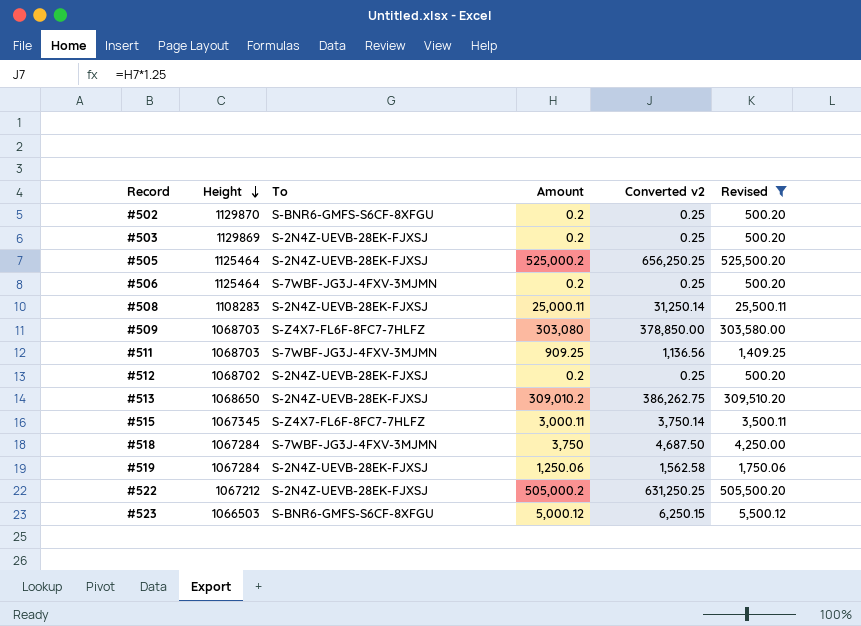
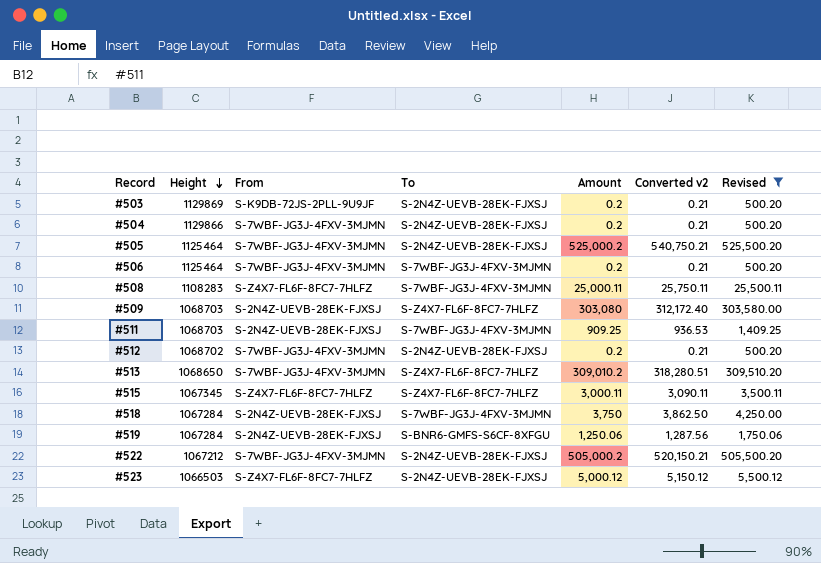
column From | position: none -> 3
column Converted v2 | formula: [Amount] * 1.25 -> [Amount] * 1.03
row #502: 1129870 | S-BNR6-GMFS-S6CF-8XFGU | 0.2 | 0.25 | 500.20 -> none
row #504: none -> 1129866 | S-7WBF-JG3J-4FXV-3MJMN | S-2N4Z-UEVB-28EK-FJXSJ | 0.2 | 0.21 | 500.20
#508 | To: S-2N4Z-UEVB-28EK-FJXSJ -> S-7WBF-JG3J-4FXV-3MJMN
#513 | To: S-2N4Z-UEVB-28EK-FJXSJ -> S-Z4X7-FL6F-8FC7-7HLFZ
#519 | To: S-2N4Z-UEVB-28EK-FJXSJ -> S-BNR6-GMFS-S6CF-8XFGU
#523 | To: S-BNR6-GMFS-S6CF-8XFGU -> S-2N4Z-UEVB-28EK-FJXSJ

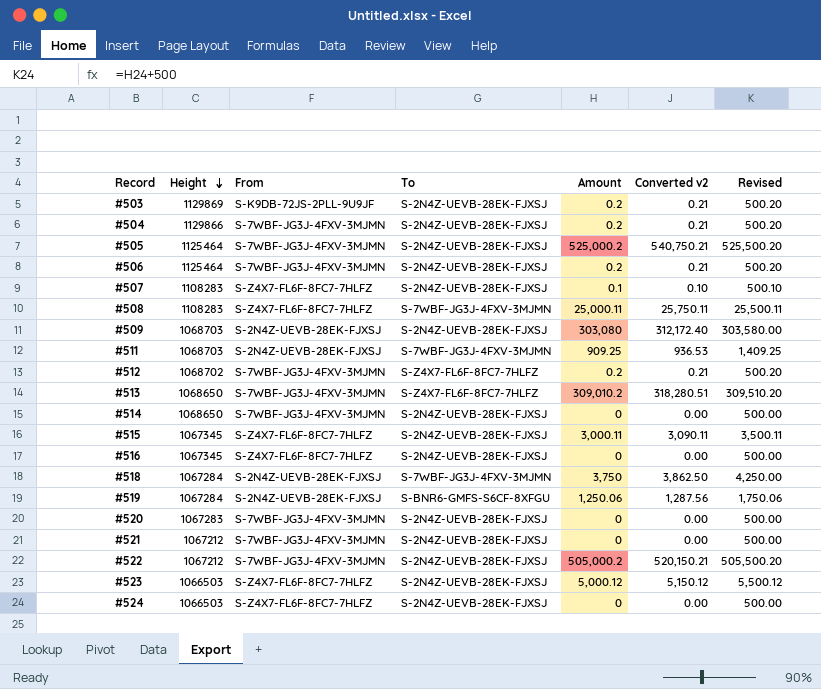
filter: Revised >= 500.20 -> none
#506 | To: S-7WBF-JG3J-4FXV-3MJMN -> S-2N4Z-UEVB-28EK-FJXSJ
#509 | To: S-Z4X7-FL6F-8FC7-7HLFZ -> S-2N4Z-UEVB-28EK-FJXSJ
#512 | To: S-2N4Z-UEVB-28EK-FJXSJ -> S-Z4X7-FL6F-8FC7-7HLFZ
#515 | To: S-Z4X7-FL6F-8FC7-7HLFZ -> S-2N4Z-UEVB-28EK-FJXSJ

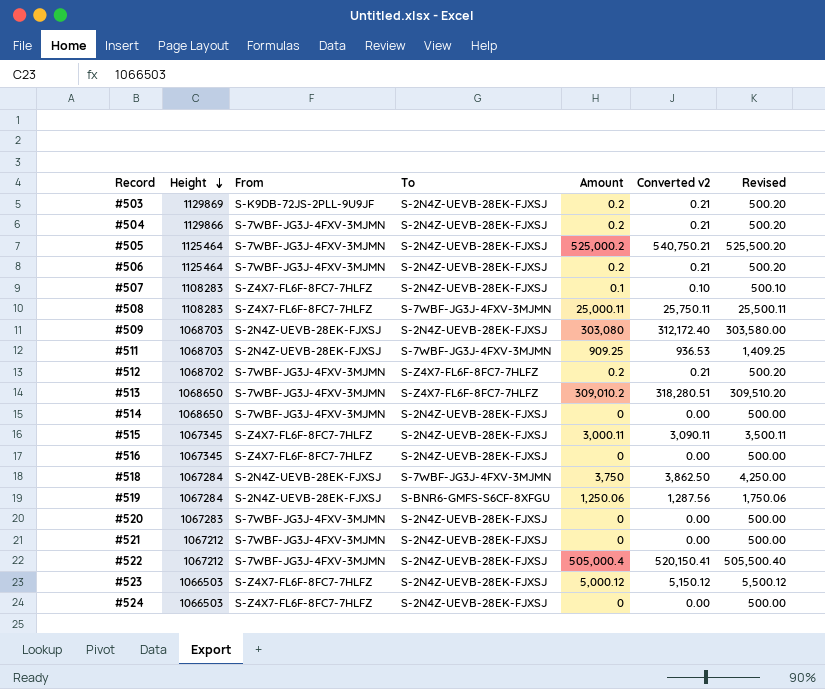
#522 | Amount: 505,000.2 -> 505,000.4
#522 | Converted v2: 520,150.21 -> 520,150.41
#522 | Revised: 505,500.20 -> 505,500.40

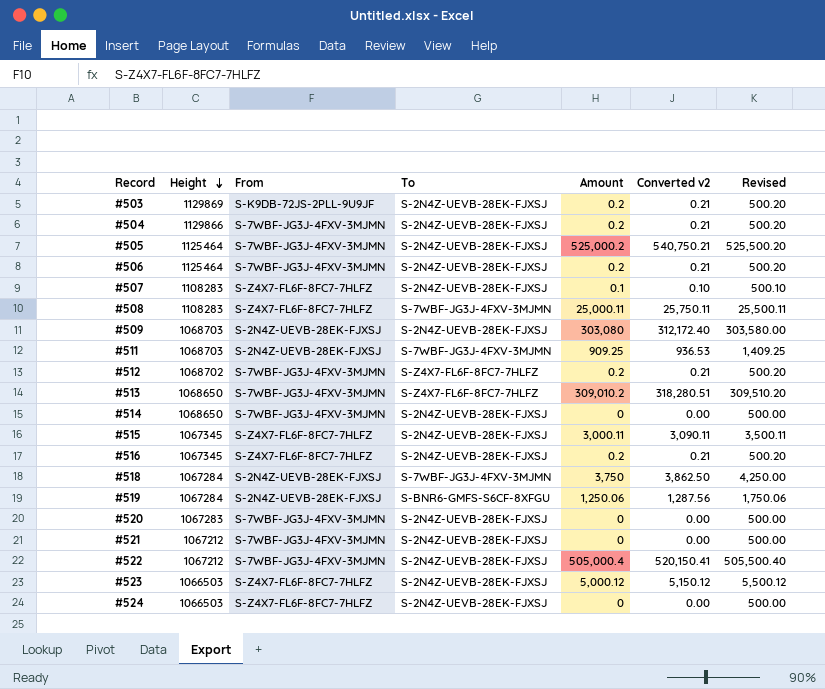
#516 | Amount: 0 -> 0.2
#516 | Converted v2: 0.00 -> 0.21
#516 | Revised: 500.00 -> 500.20

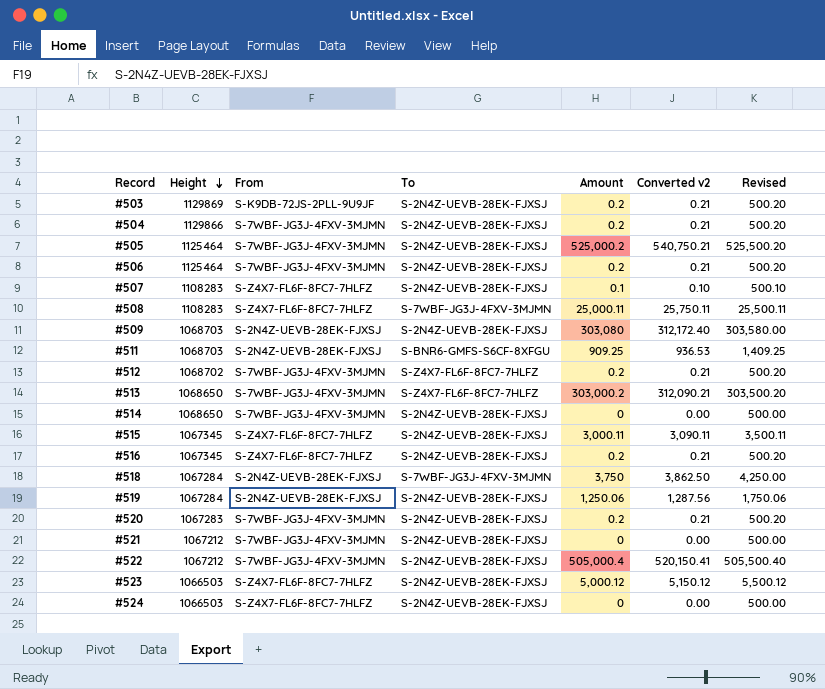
#511 | To: S-7WBF-JG3J-4FXV-3MJMN -> S-BNR6-GMFS-S6CF-8XFGU
#513 | Amount: 309,010.2 -> 303,000.2
#513 | Converted v2: 318,280.51 -> 312,090.21
#513 | Revised: 309,510.20 -> 303,500.20
#519 | To: S-BNR6-GMFS-S6CF-8XFGU -> S-2N4Z-UEVB-28EK-FJXSJ
#520 | Amount: 0 -> 0.2
#520 | Converted v2: 0.00 -> 0.21
#520 | Revised: 500.00 -> 500.20

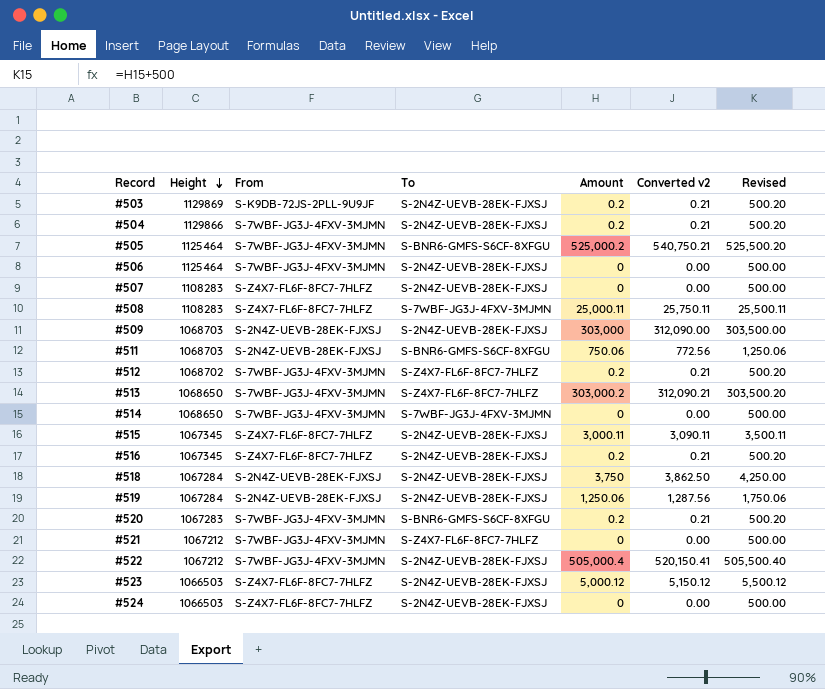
#505 | To: S-2N4Z-UEVB-28EK-FJXSJ -> S-BNR6-GMFS-S6CF-8XFGU
#506 | Amount: 0.2 -> 0
#506 | Converted v2: 0.21 -> 0.00
#506 | Revised: 500.20 -> 500.00
#507 | Amount: 0.1 -> 0
#507 | Converted v2: 0.10 -> 0.00
#507 | Revised: 500.10 -> 500.00
#509 | Amount: 303,080 -> 303,000
#509 | Converted v2: 312,172.40 -> 312,090.00
#509 | Revised: 303,580.00 -> 303,500.00
#511 | Amount: 909.25 -> 750.06
#511 | Converted v2: 936.53 -> 772.56
#511 | Revised: 1,409.25 -> 1,250.06
#514 | To: S-2N4Z-UEVB-28EK-FJXSJ -> S-7WBF-JG3J-4FXV-3MJMN
#518 | To: S-7WBF-JG3J-4FXV-3MJMN -> S-2N4Z-UEVB-28EK-FJXSJ
#520 | To: S-2N4Z-UEVB-28EK-FJXSJ -> S-BNR6-GMFS-S6CF-8XFGU
#521 | To: S-2N4Z-UEVB-28EK-FJXSJ -> S-Z4X7-FL6F-8FC7-7HLFZ

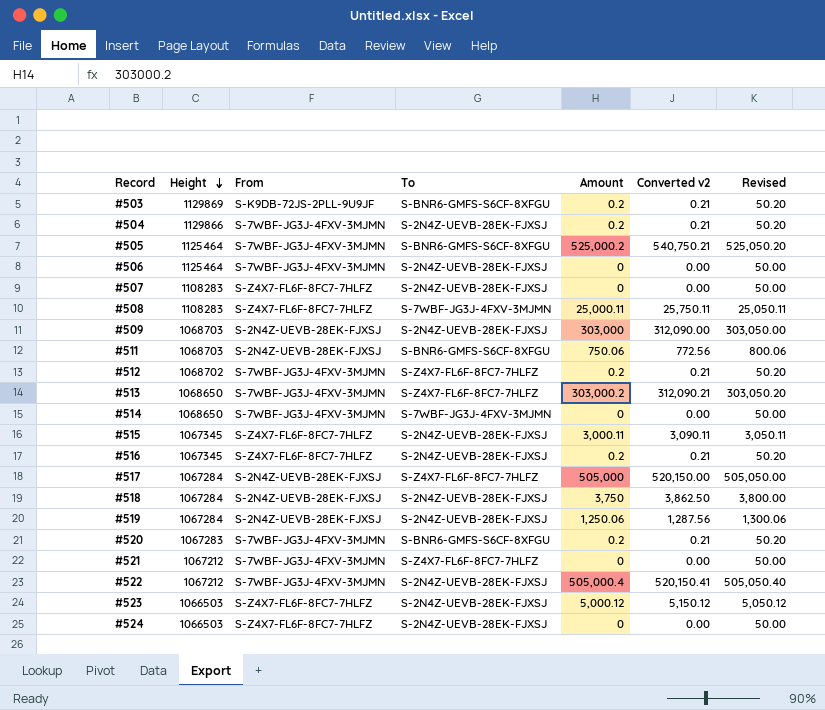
column Revised | formula: [Amount] + 500 -> [Amount] + 50
#503 | To: S-2N4Z-UEVB-28EK-FJXSJ -> S-BNR6-GMFS-S6CF-8XFGU
row #517: none -> 1067284 | S-2N4Z-UEVB-28EK-FJXSJ | S-Z4X7-FL6F-8FC7-7HLFZ | 505,000 | 520,150.00 | 505,050.00

